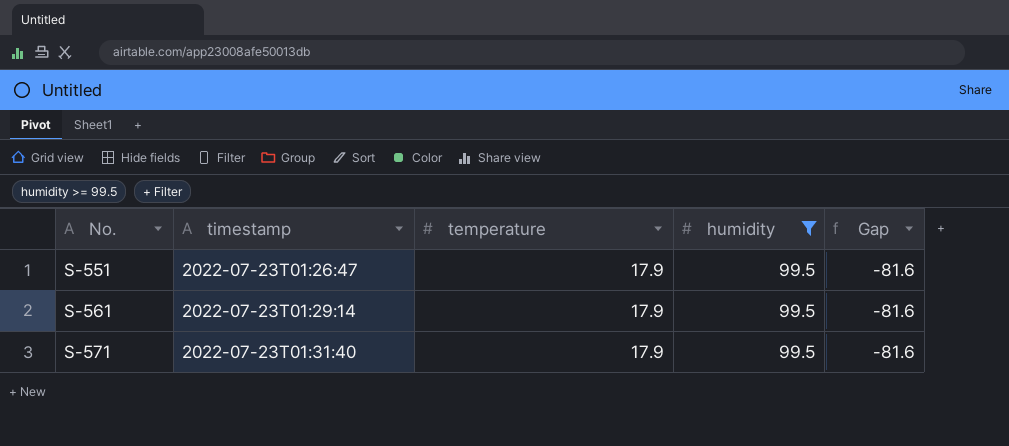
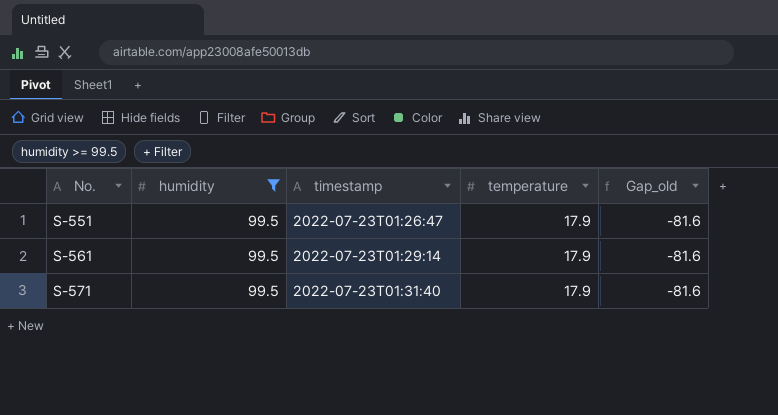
column humidity | position: 4 -> 2
column name: Gap -> Gap_old

